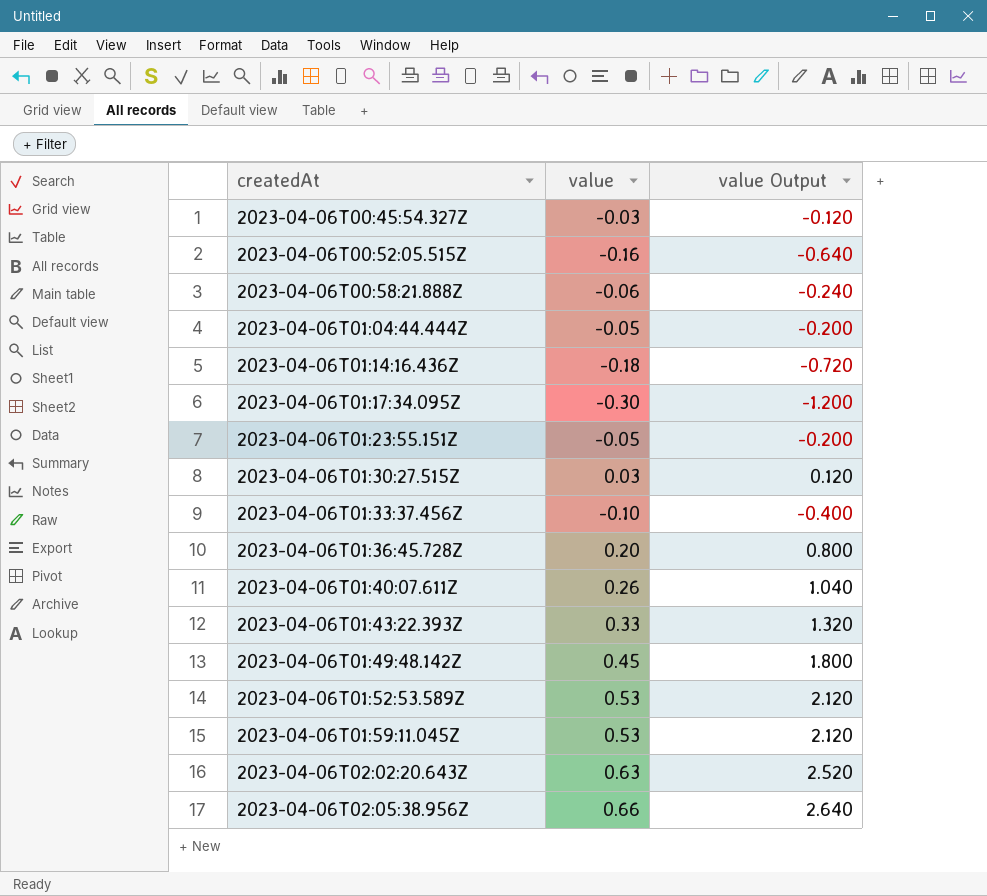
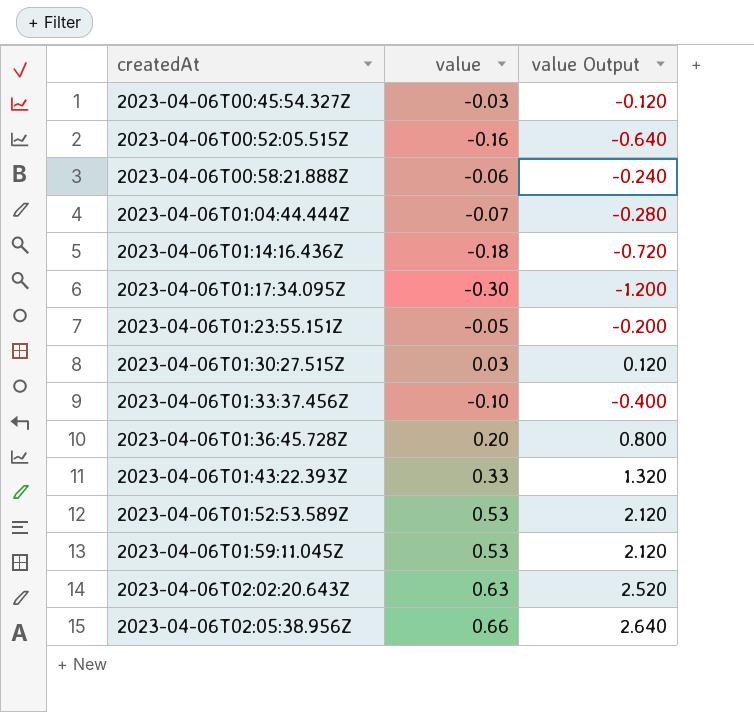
row 2023-04-06T01:40:07.611Z: 0.26 | 1.040 -> none
row 2023-04-06T01:49:48.142Z: 0.45 | 1.800 -> none
2023-04-06T01:04:44.444Z | value: -0.05 -> -0.07
2023-04-06T01:04:44.444Z | value Output: -0.200 -> -0.280

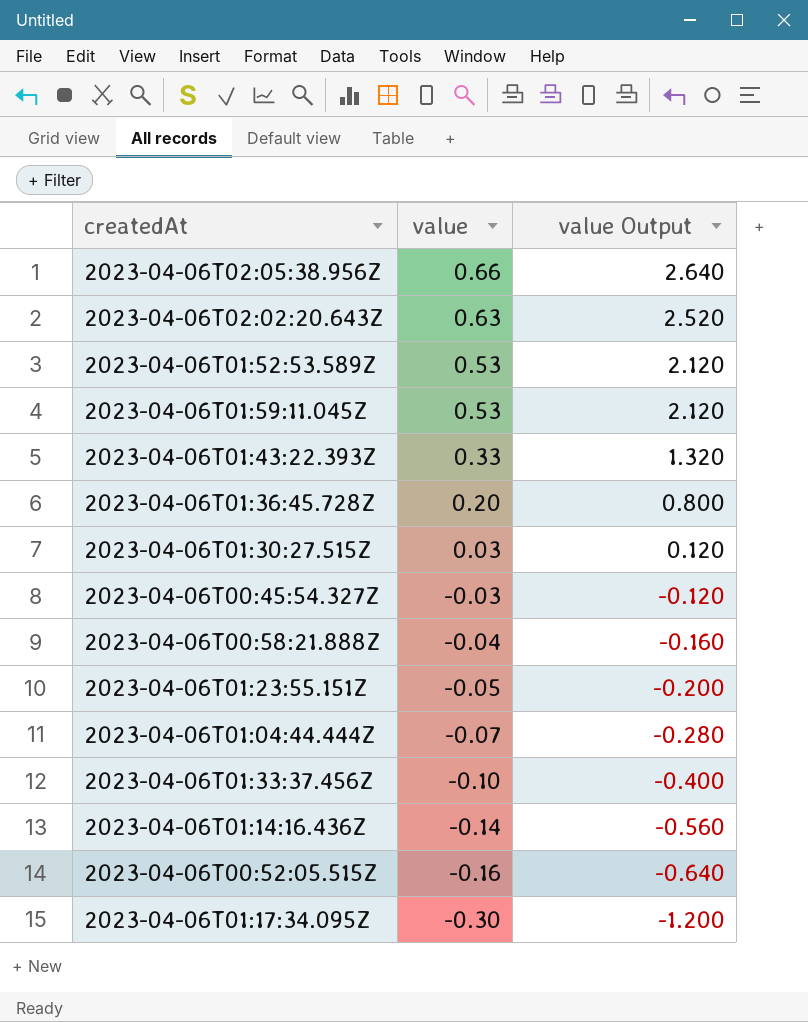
row order: createdAt ascending -> value descending
2023-04-06T00:58:21.888Z | value: -0.06 -> -0.04
2023-04-06T00:58:21.888Z | value Output: -0.240 -> -0.160
2023-04-06T01:14:16.436Z | value: -0.18 -> -0.14
2023-04-06T01:14:16.436Z | value Output: -0.720 -> -0.560

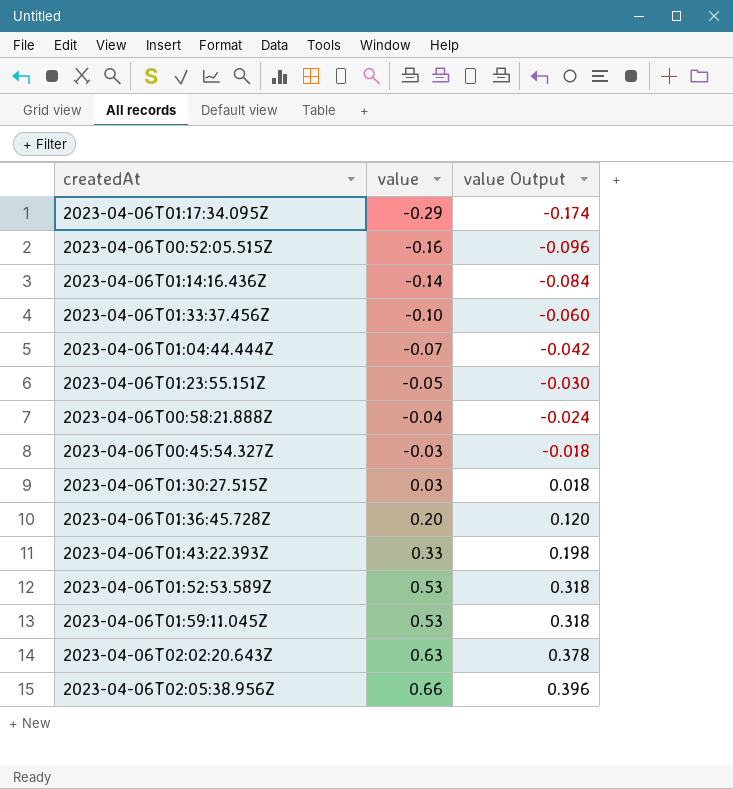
row order: value descending -> value ascending
column value Output | formula: [value] * 4 -> [value] * 0.6
2023-04-06T01:17:34.095Z | value: -0.30 -> -0.29

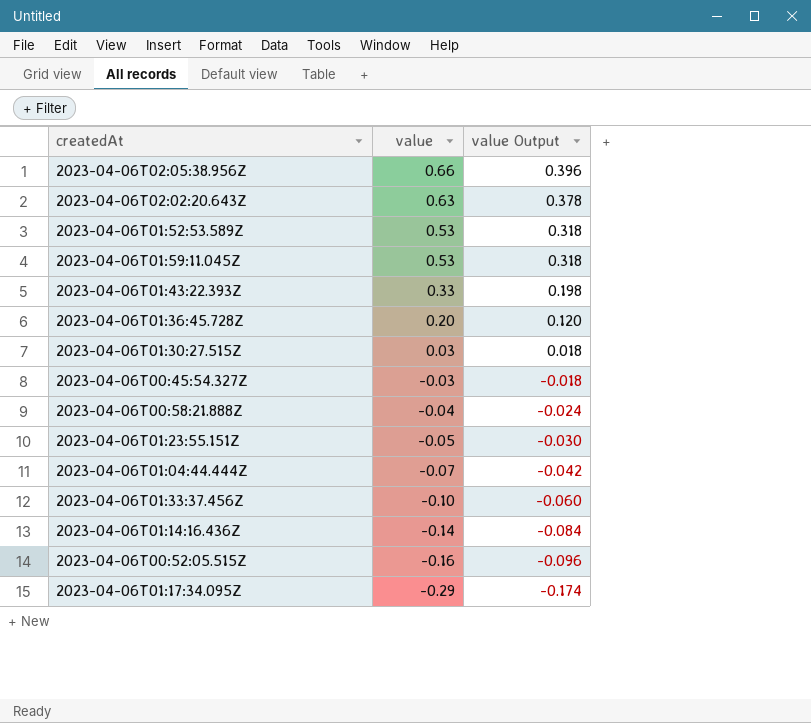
row order: value ascending -> value descending

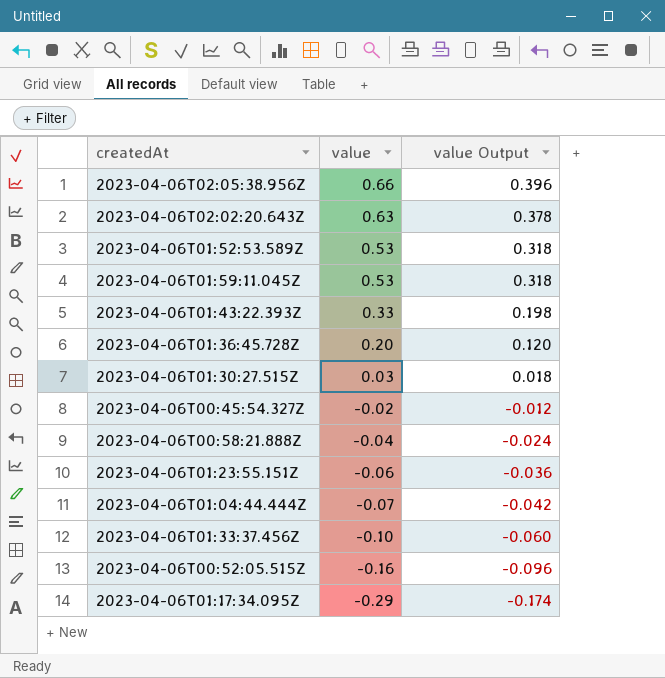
row 2023-04-06T01:14:16.436Z: -0.14 | -0.084 -> none
2023-04-06T00:45:54.327Z | value: -0.03 -> -0.02
2023-04-06T00:45:54.327Z | value Output: -0.018 -> -0.012
2023-04-06T01:23:55.151Z | value: -0.05 -> -0.06
2023-04-06T01:23:55.151Z | value Output: -0.030 -> -0.036

